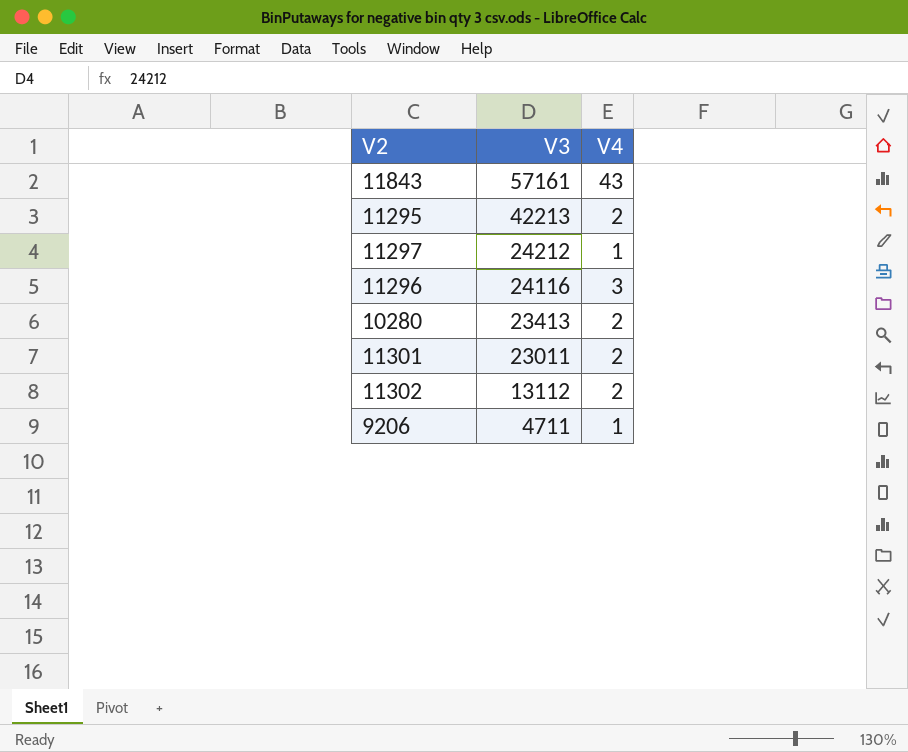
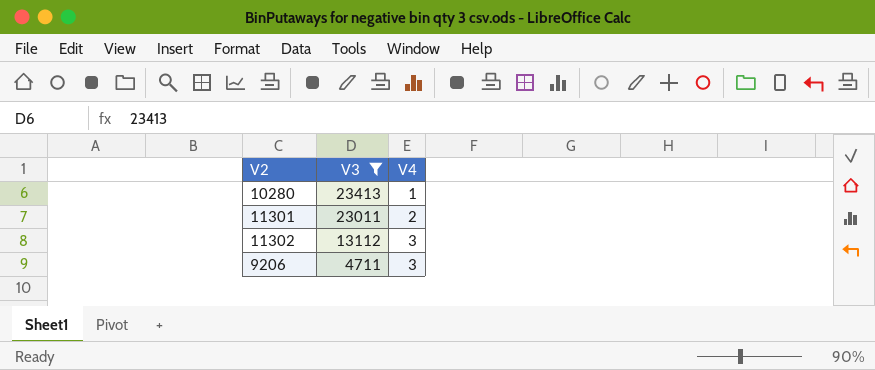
filter: none -> V3 <= 23413
10280 | V4: 2 -> 1
11302 | V4: 2 -> 3
9206 | V4: 1 -> 3

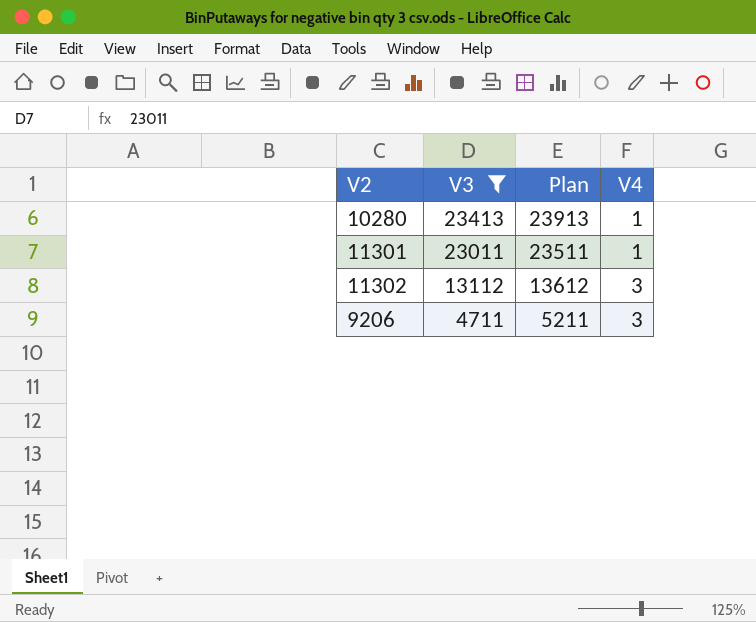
column Plan | formula: none -> [V3] + 500
11301 | V4: 2 -> 1

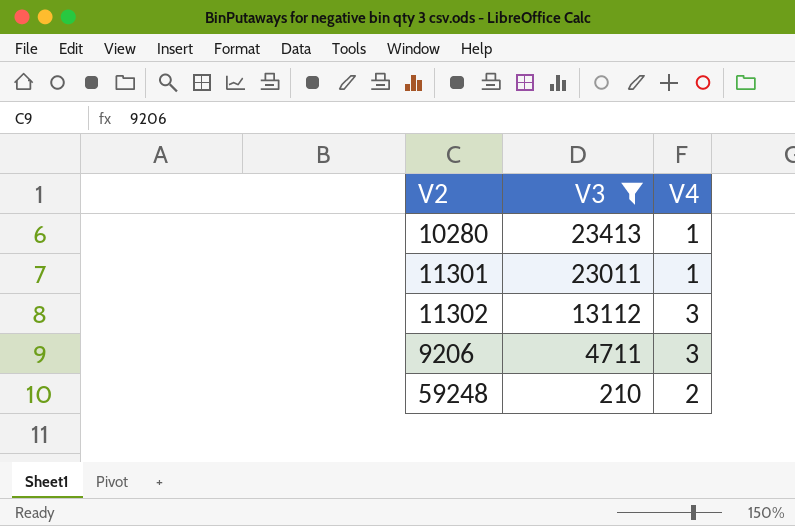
column Plan | formula: [V3] + 500 -> none
row 59248: none -> 210 | 2

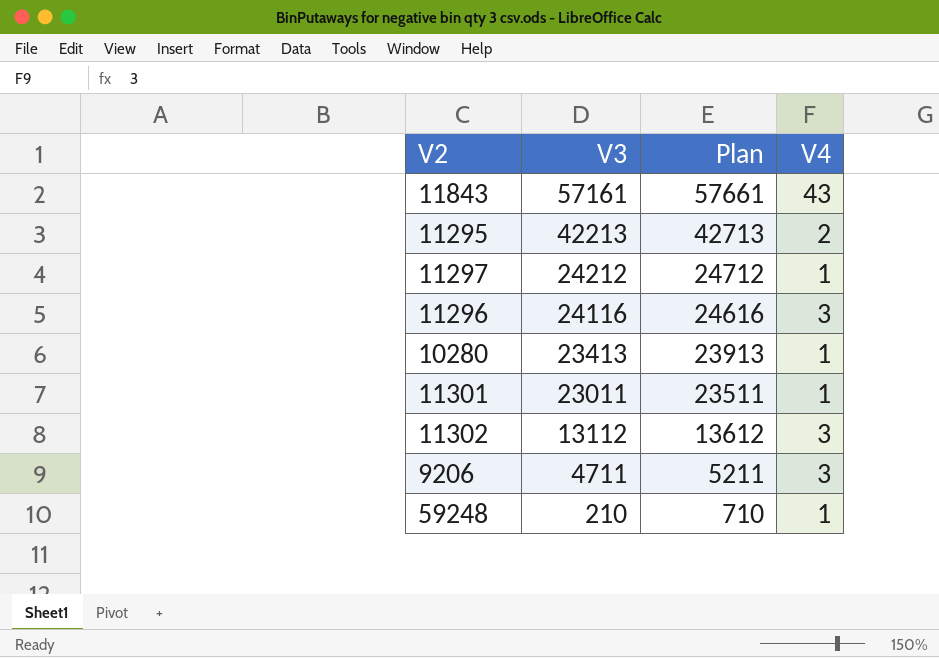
filter: V3 <= 23413 -> none
column Plan | formula: none -> [V3] + 500
59248 | V4: 2 -> 1

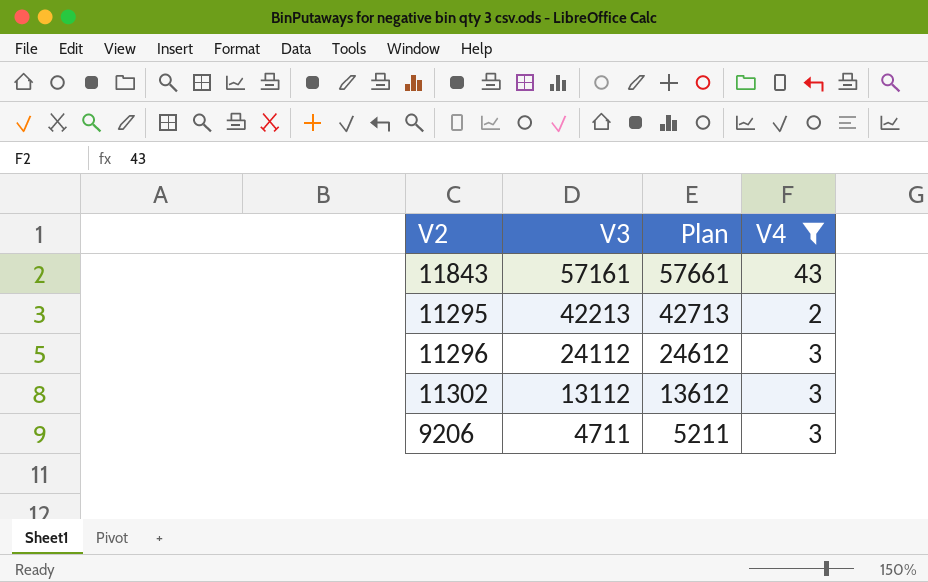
filter: none -> V4 != 1
11296 | V3: 24116 -> 24112
11296 | Plan: 24616 -> 24612

